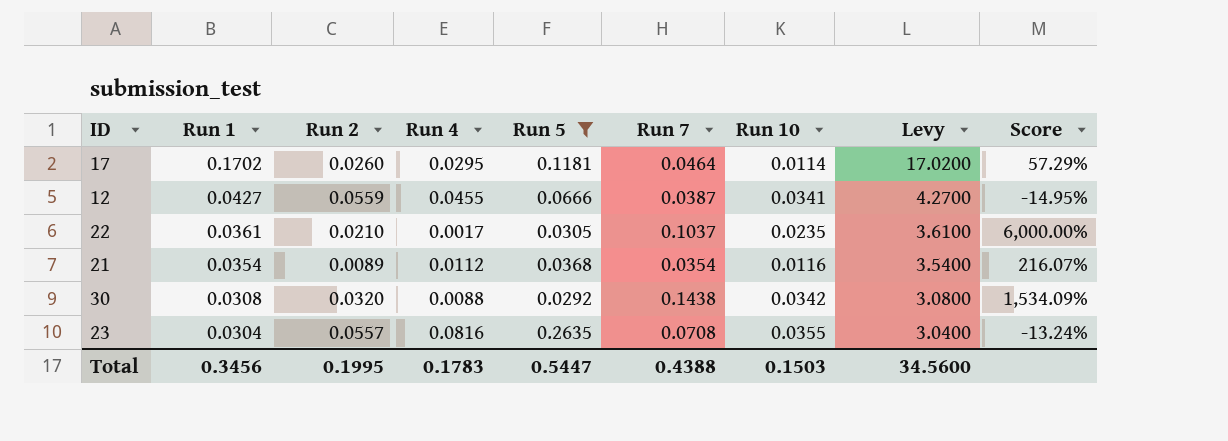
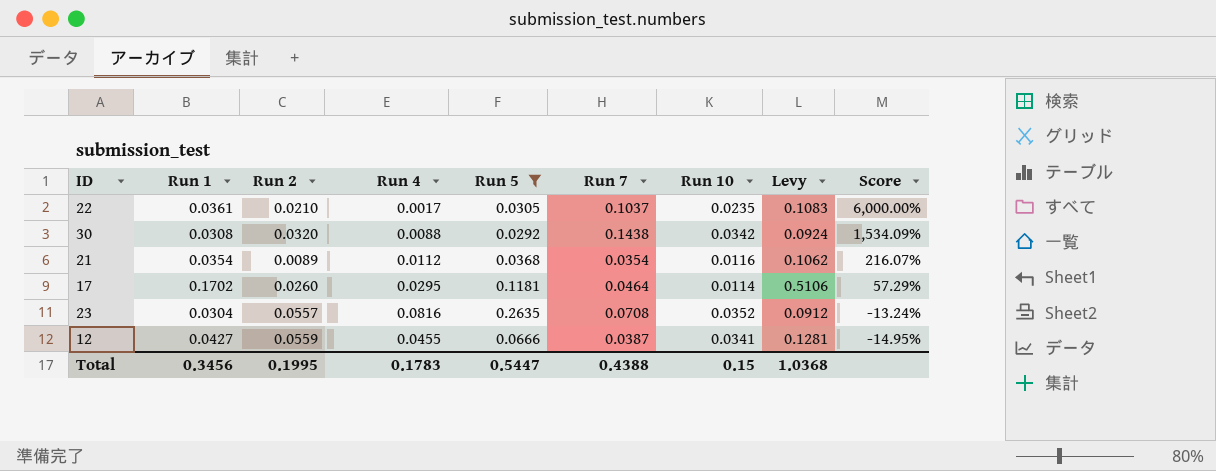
row order: Run 1 descending -> Score descending
column Levy | formula: [Run 1] * 100 -> [Run 1] * 3
23 | Run 10: 0.0355 -> 0.0352
Total | Run 10: 0.1503 -> 0.15
Total | Levy: 34.5600 -> 1.0368

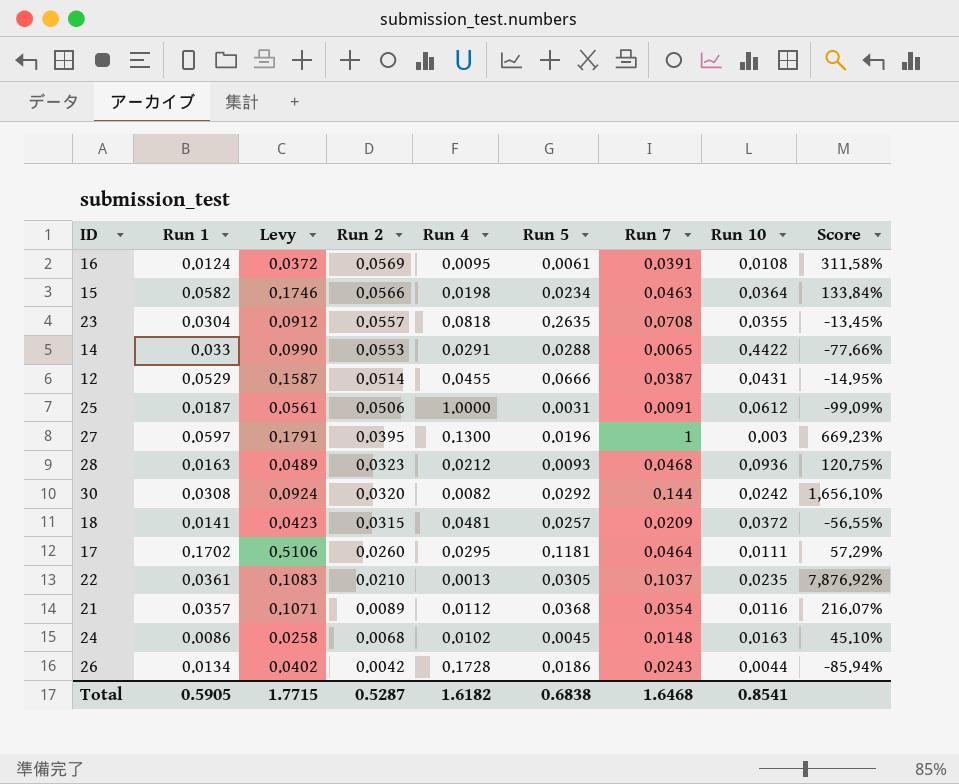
filter: Run 5 >= 0.0292 -> none
row order: Score descending -> Run 2 descending
column Levy | position: 8 -> 3
23 | Run 4: 0.0816 -> 0.0818
23 | Run 10: 0.0352 -> 0.0355
23 | Score: -13.24% -> -13.45%
12 | Run 1: 0.0427 -> 0.0529
12 | Levy: 0.1281 -> 0.1587
12 | Run 2: 0.0559 -> 0.0514
12 | Run 10: 0.0341 -> 0.0431
30 | Run 4: 0.0088 -> 0.0082
30 | Run 7: 0.1438 -> 0.144
30 | Run 10: 0.0342 -> 0.0242
30 | Score: 1,534.09% -> 1,656.10%
17 | Run 10: 0.0114 -> 0.0111
22 | Run 4: 0.0017 -> 0.0013
22 | Score: 6,000.00% -> 7,876.92%
21 | Run 1: 0.0354 -> 0.0357
21 | Levy: 0.1062 -> 0.1071
Total | Run 1: 0.3456 -> 0.5905
Total | Levy: 1.0368 -> 1.7715
Total | Run 2: 0.1995 -> 0.5287
Total | Run 4: 0.1783 -> 1.6182
Total | Run 5: 0.5447 -> 0.6838
Total | Run 7: 0.4388 -> 1.6468
Total | Run 10: 0.15 -> 0.8541

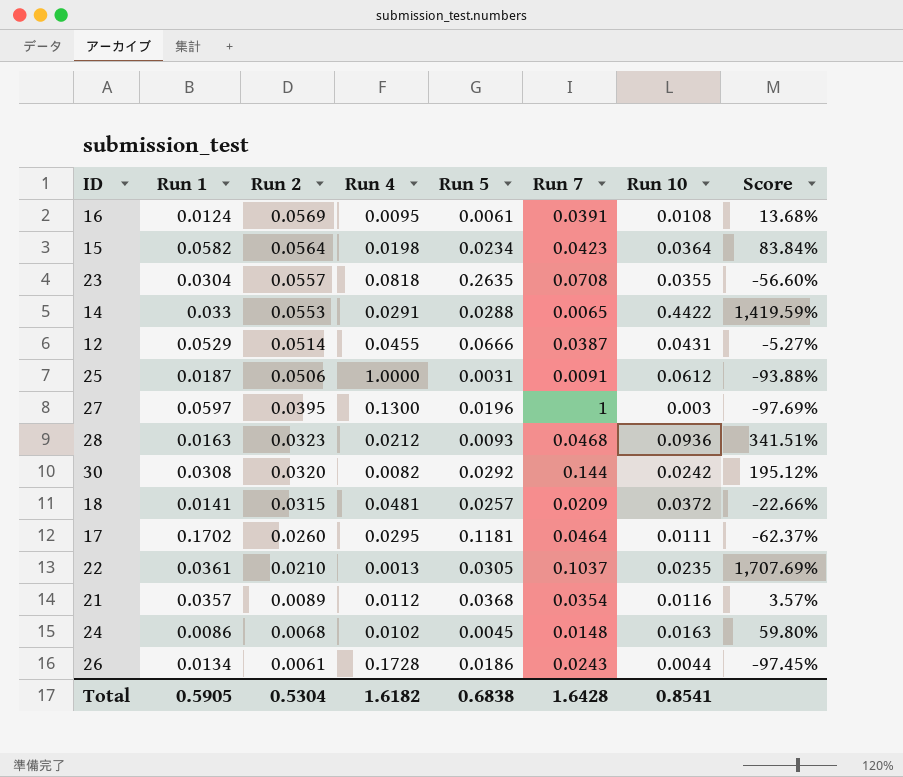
column Levy | formula: [Run 1] * 3 -> none
column Score | formula: ([Run 7] - [Run 4]) / [Run 4] -> ([Run 10] - [Run 4]) / [Run 4]
15 | Run 2: 0.0566 -> 0.0564
15 | Run 7: 0.0463 -> 0.0423
26 | Run 2: 0.0042 -> 0.0061
Total | Run 2: 0.5287 -> 0.5304
Total | Run 7: 1.6468 -> 1.6428

